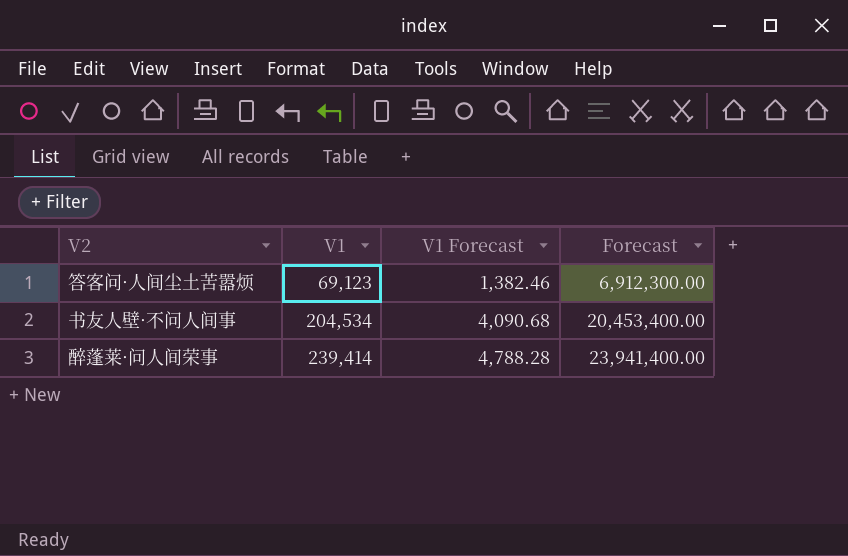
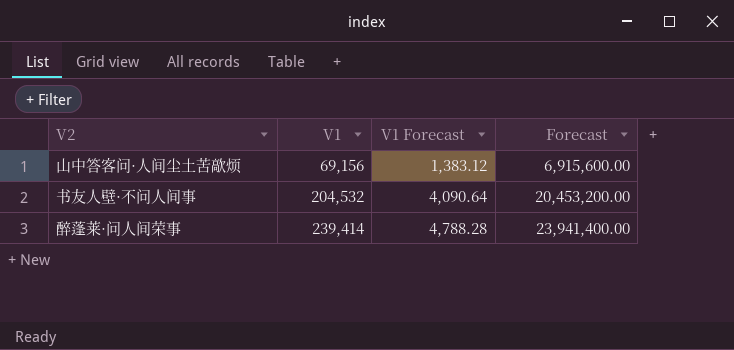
row 答客问·人间尘土苦嚣烦: 69,123 | 1,382.46 | 6,912,300.00 -> none
row 山中答客问·人间尘土苦歊烦: none -> 69,156 | 1,383.12 | 6,915,600.00
书友人壁·不问人间事 | V1: 204,534 -> 204,532
书友人壁·不问人间事 | V1 Forecast: 4,090.68 -> 4,090.64
书友人壁·不问人间事 | Forecast: 20,453,400.00 -> 20,453,200.00

